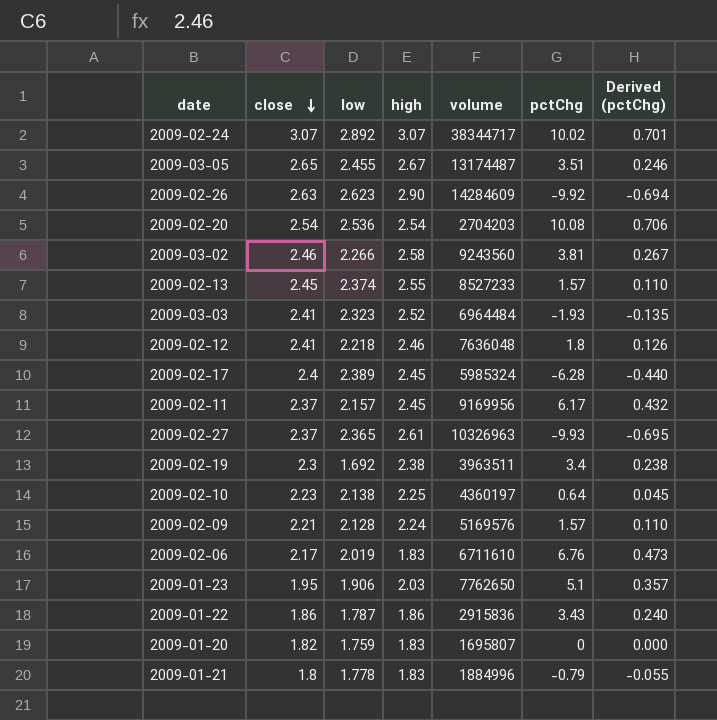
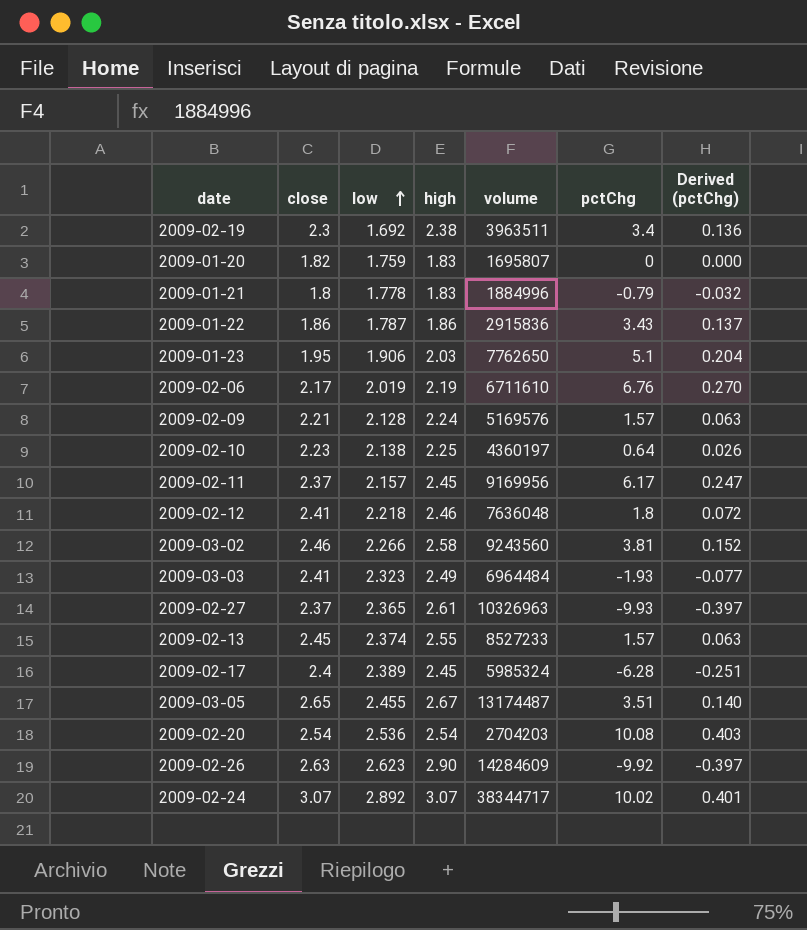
row order: close descending -> low ascending
column Derived (pctChg) | formula: [pctChg] * 0.07 -> [pctChg] * 0.04
2009-02-06 | high: 1.83 -> 2.19
2009-03-03 | high: 2.52 -> 2.49

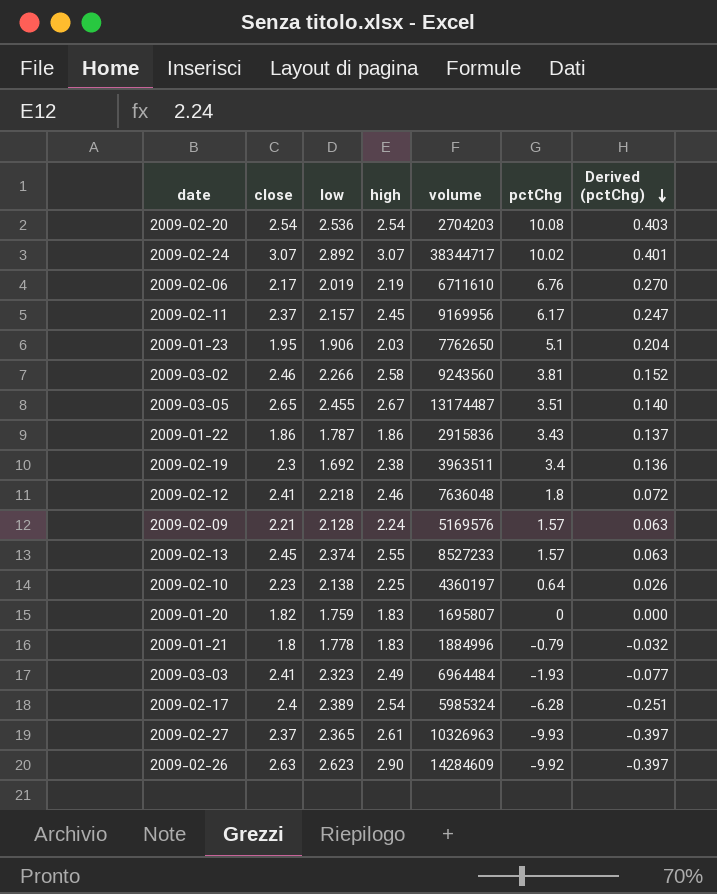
row order: low ascending -> Derived (pctChg) descending
2009-02-17 | high: 2.45 -> 2.54

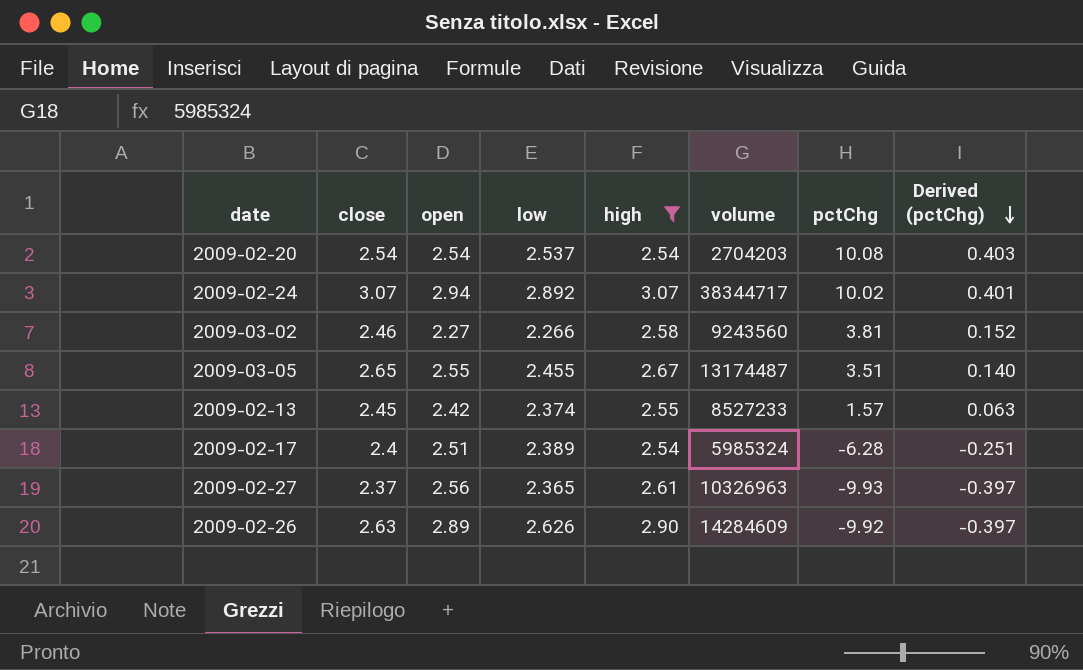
filter: none -> high >= 2.54
column open | position: none -> 3
2009-02-20 | low: 2.536 -> 2.537
2009-02-26 | low: 2.623 -> 2.626

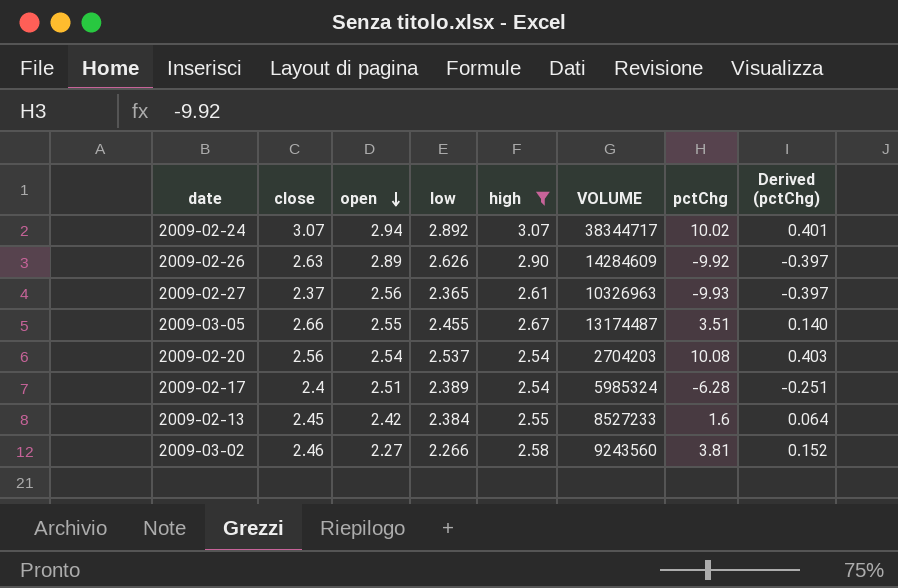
row order: Derived (pctChg) descending -> open descending
column name: volume -> VOLUME
2009-03-05 | close: 2.65 -> 2.66
2009-02-20 | close: 2.54 -> 2.56
2009-02-13 | low: 2.374 -> 2.384
2009-02-13 | pctChg: 1.57 -> 1.6
2009-02-13 | Derived (pctChg): 0.063 -> 0.064

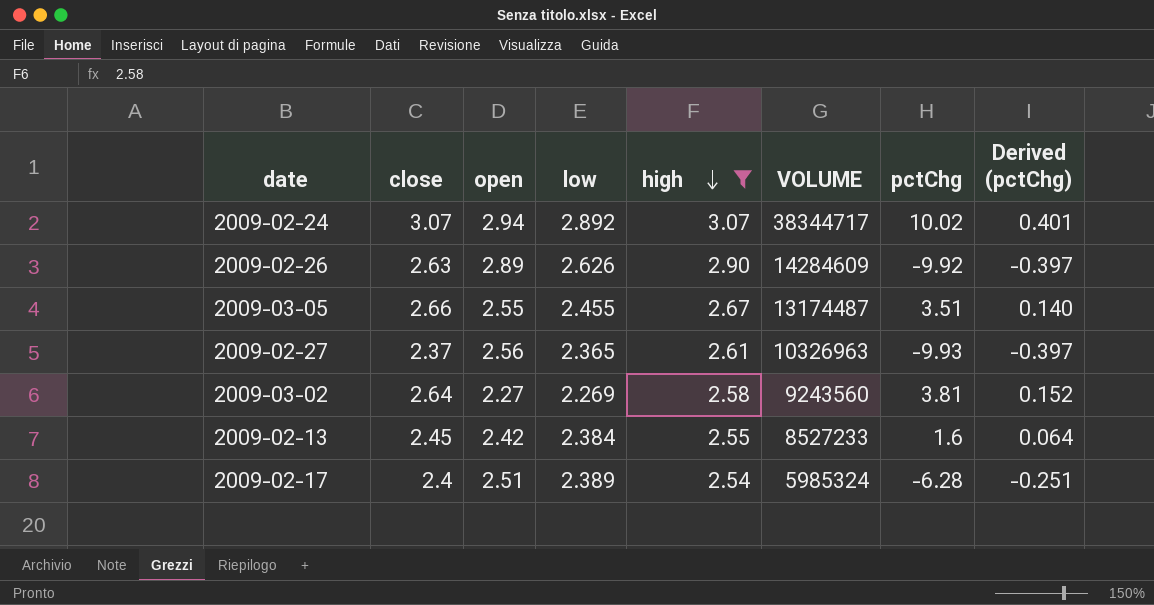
row order: open descending -> high descending
row 2009-02-20: 2.56 | 2.54 | 2.537 | 2.54 | 2704203 | 10.08 | 0.403 -> none
2009-03-02 | close: 2.46 -> 2.64
2009-03-02 | low: 2.266 -> 2.269

